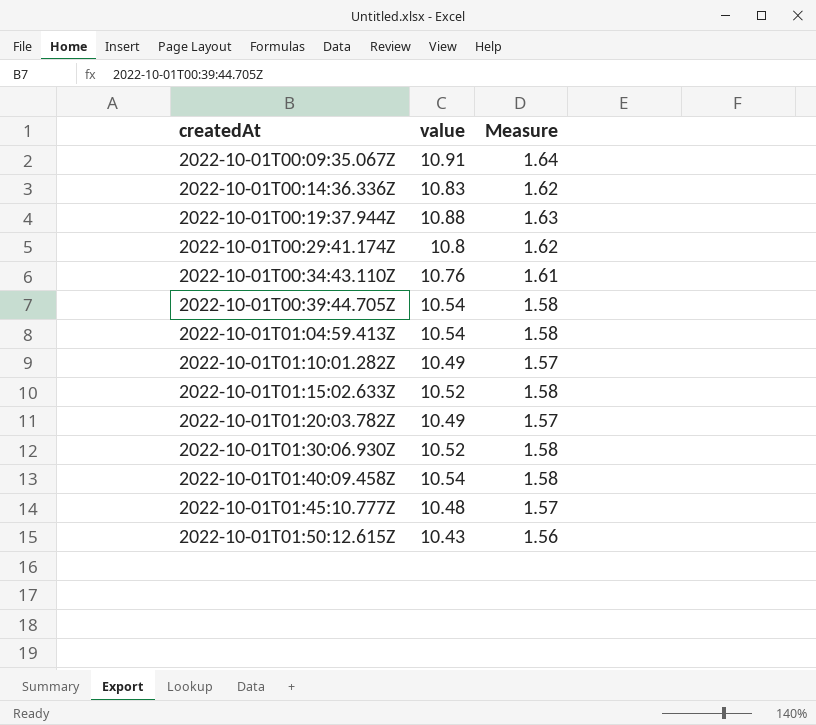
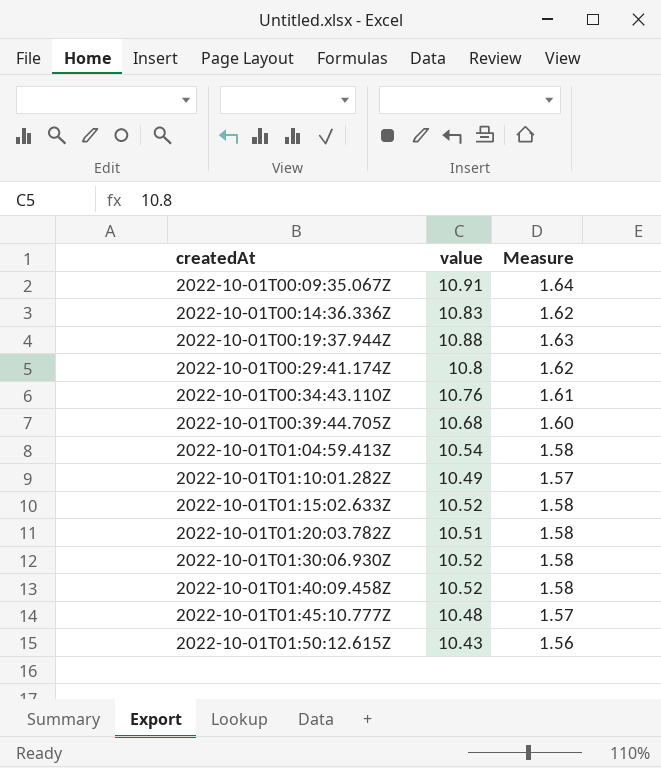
2022-10-01T00:39:44.705Z | value: 10.54 -> 10.68
2022-10-01T00:39:44.705Z | Measure: 1.58 -> 1.60
2022-10-01T01:20:03.782Z | value: 10.49 -> 10.51
2022-10-01T01:20:03.782Z | Measure: 1.57 -> 1.58
2022-10-01T01:40:09.458Z | value: 10.54 -> 10.52

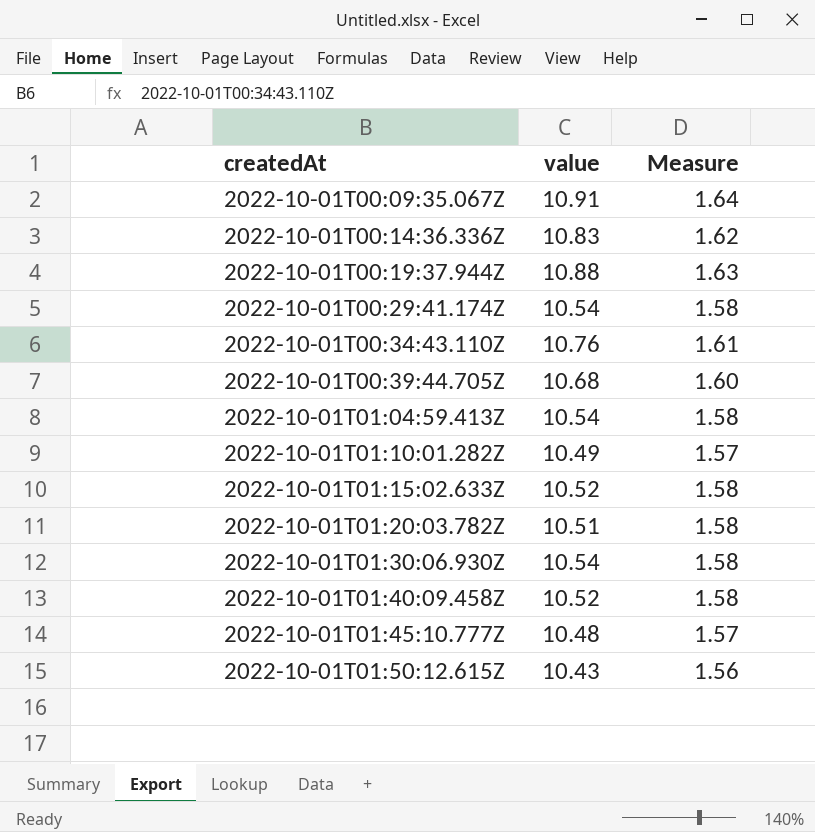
2022-10-01T00:29:41.174Z | value: 10.8 -> 10.54
2022-10-01T00:29:41.174Z | Measure: 1.62 -> 1.58
2022-10-01T01:30:06.930Z | value: 10.52 -> 10.54

